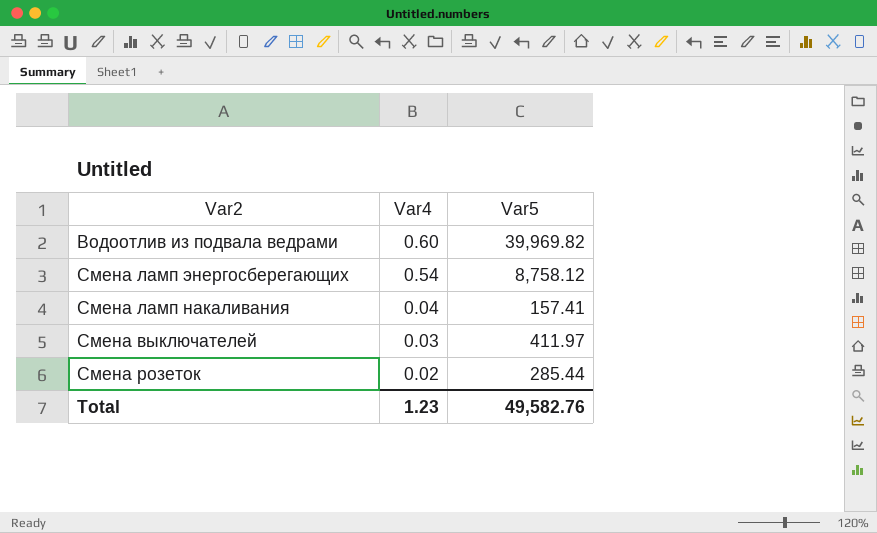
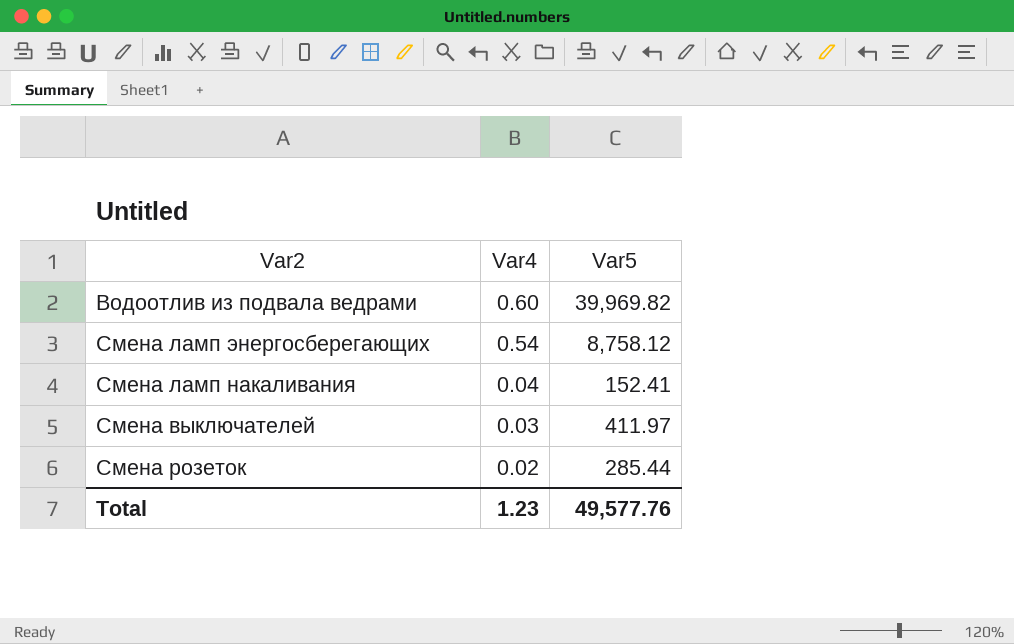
Смена ламп накаливания | Var5: 157.41 -> 152.41
Total | Var5: 49,582.76 -> 49,577.76

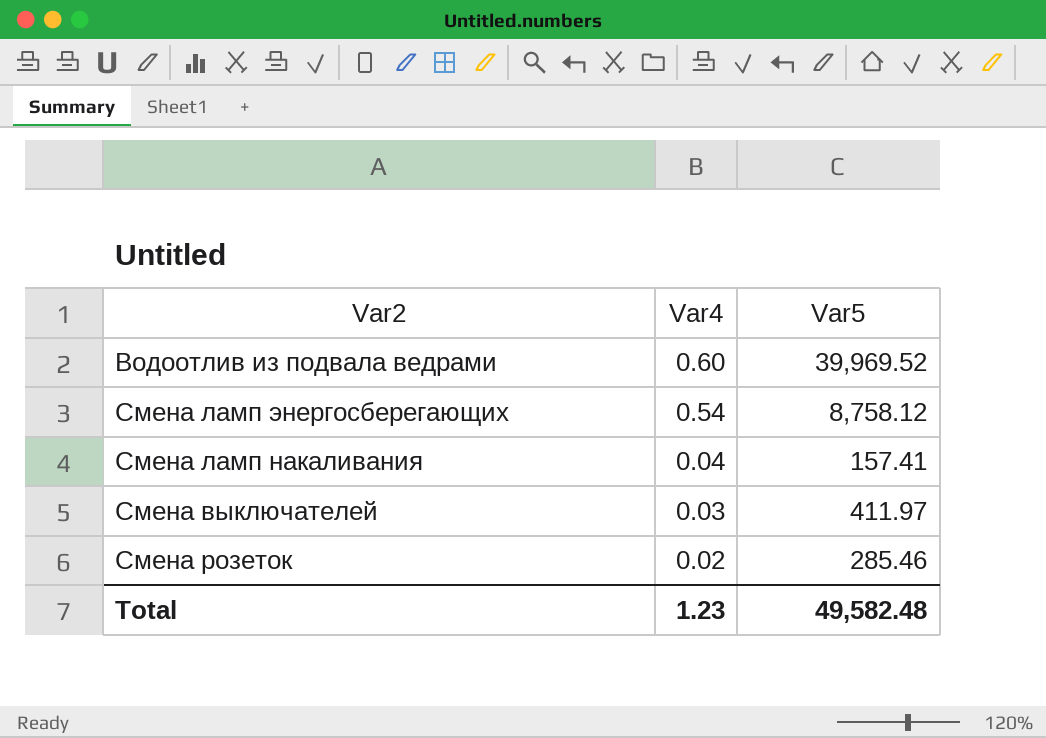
Водоотлив из подвала ведрами | Var5: 39,969.82 -> 39,969.52
Смена ламп накаливания | Var5: 152.41 -> 157.41
Смена розеток | Var5: 285.44 -> 285.46
Total | Var5: 49,577.76 -> 49,582.48

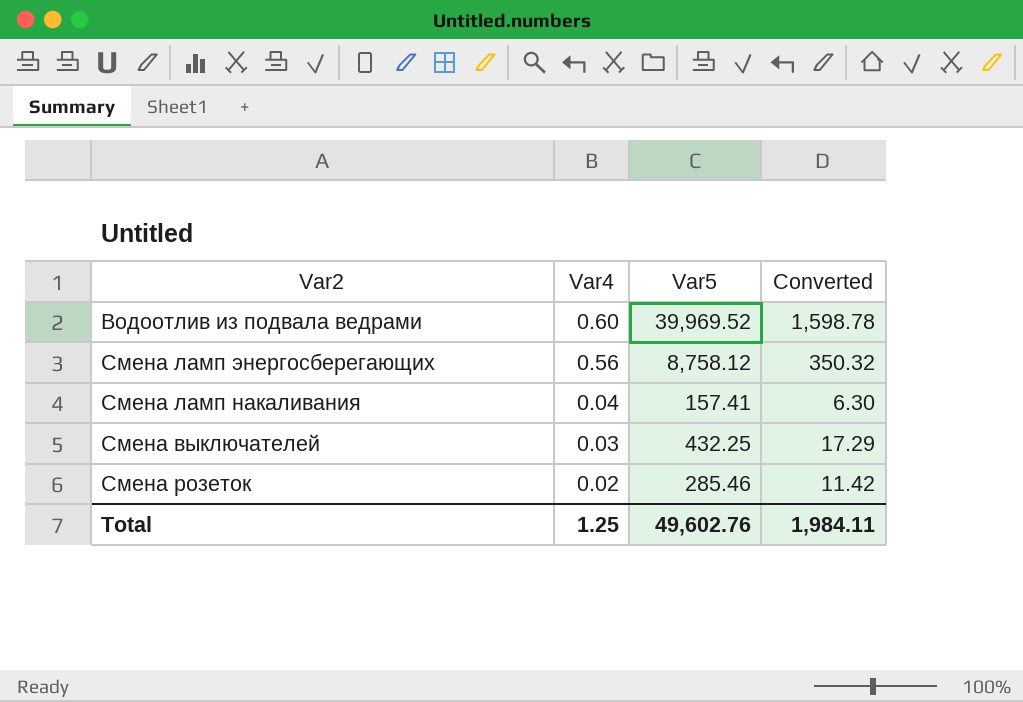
column Converted | formula: none -> [Var5] * 0.04
Смена ламп энергосберегающих | Var4: 0.54 -> 0.56
Смена выключателей | Var5: 411.97 -> 432.25
Total | Var4: 1.23 -> 1.25
Total | Var5: 49,582.48 -> 49,602.76

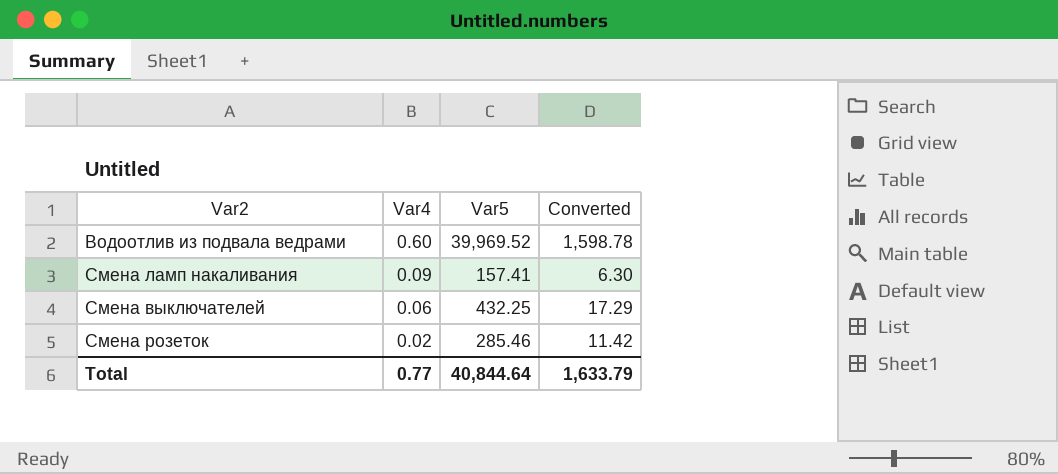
row Смена ламп энергосберегающих: 0.56 | 8,758.12 | 350.32 -> none
Смена ламп накаливания | Var4: 0.04 -> 0.09
Смена выключателей | Var4: 0.03 -> 0.06
Total | Var4: 1.25 -> 0.77
Total | Var5: 49,602.76 -> 40,844.64
Total | Converted: 1,984.11 -> 1,633.79

